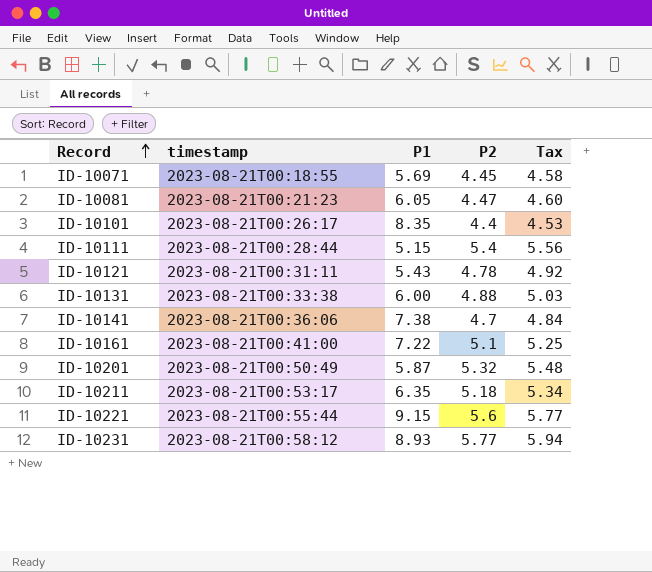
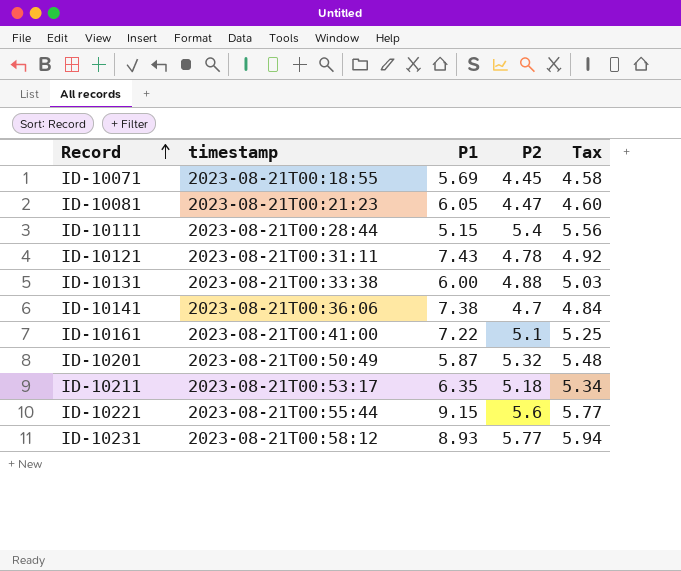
row ID-10101: 2023-08-21T00:26:17 | 8.35 | 4.4 | 4.53 -> none
ID-10121 | P1: 5.43 -> 7.43

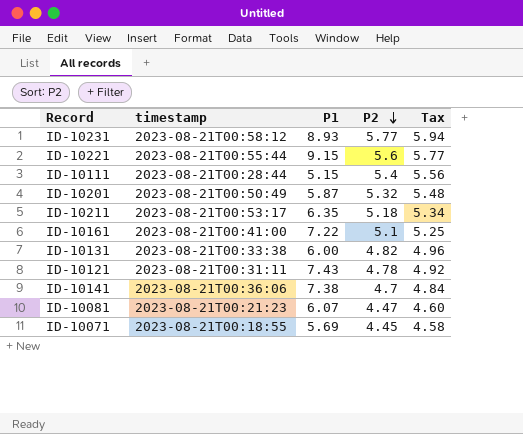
row order: Record ascending -> P2 descending
ID-10131 | P2: 4.88 -> 4.82
ID-10131 | Tax: 5.03 -> 4.96
ID-10081 | P1: 6.05 -> 6.07

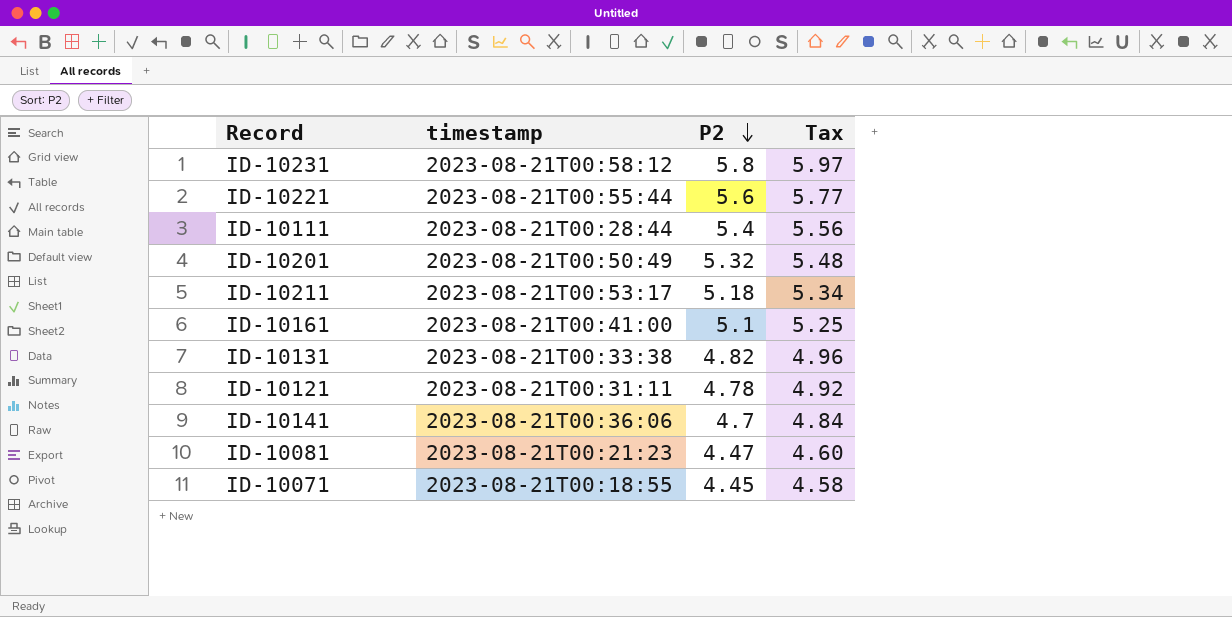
column P1 | position: 3 -> none
ID-10231 | P2: 5.77 -> 5.8
ID-10231 | Tax: 5.94 -> 5.97

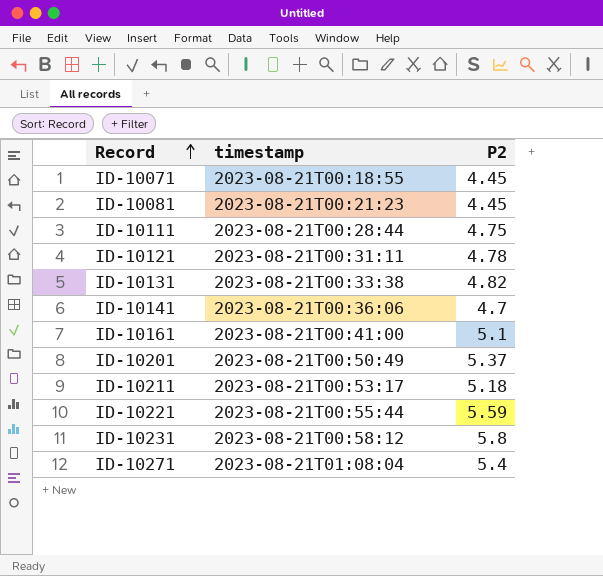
row order: P2 descending -> Record ascending
column Tax | formula: [P2] * 1.03 -> none
ID-10081 | P2: 4.47 -> 4.45
ID-10111 | P2: 5.4 -> 4.75
ID-10201 | P2: 5.32 -> 5.37
ID-10221 | P2: 5.6 -> 5.59
row ID-10271: none -> 2023-08-21T01:08:04 | 5.4

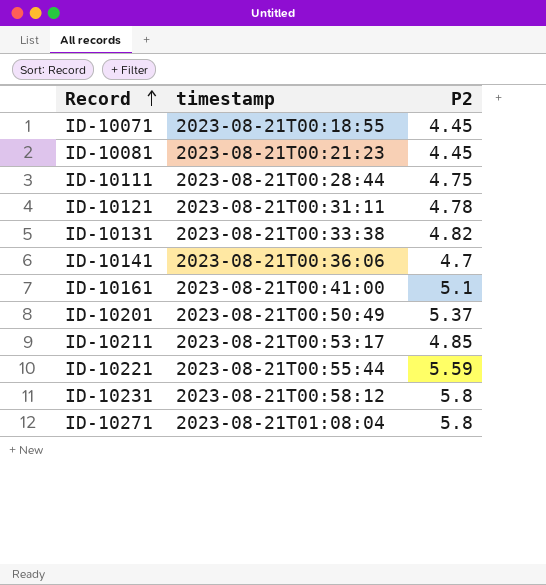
ID-10211 | P2: 5.18 -> 4.85
ID-10271 | P2: 5.4 -> 5.8

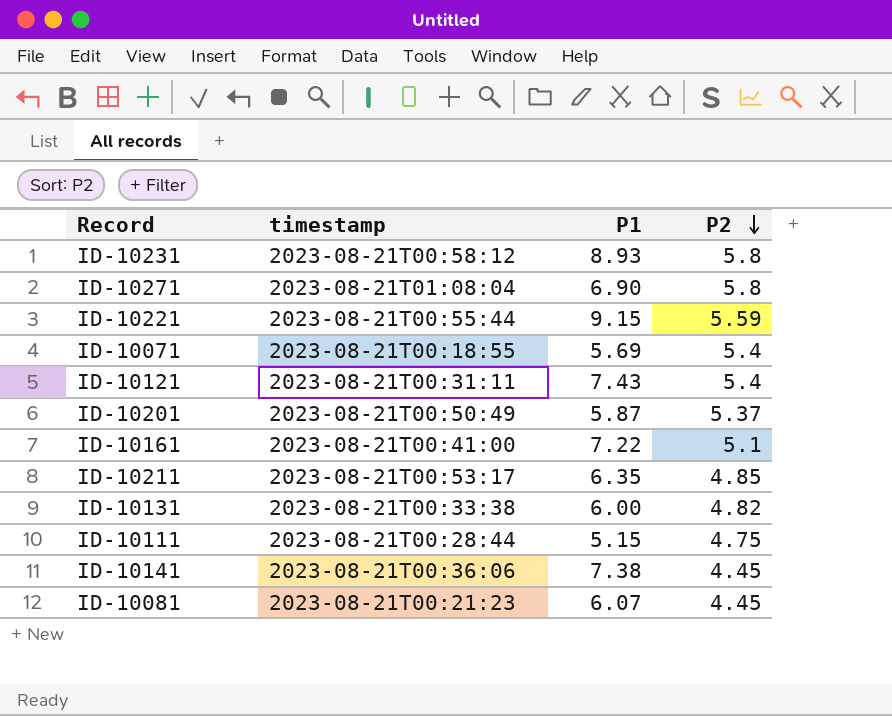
row order: Record ascending -> P2 descending
column P1 | position: none -> 3
ID-10071 | P2: 4.45 -> 5.4
ID-10121 | P2: 4.78 -> 5.4
ID-10141 | P2: 4.7 -> 4.45

